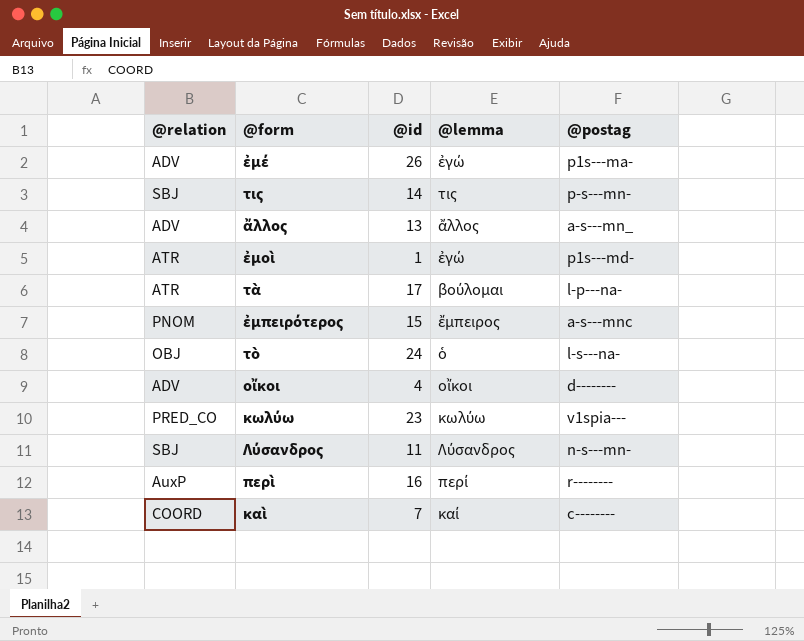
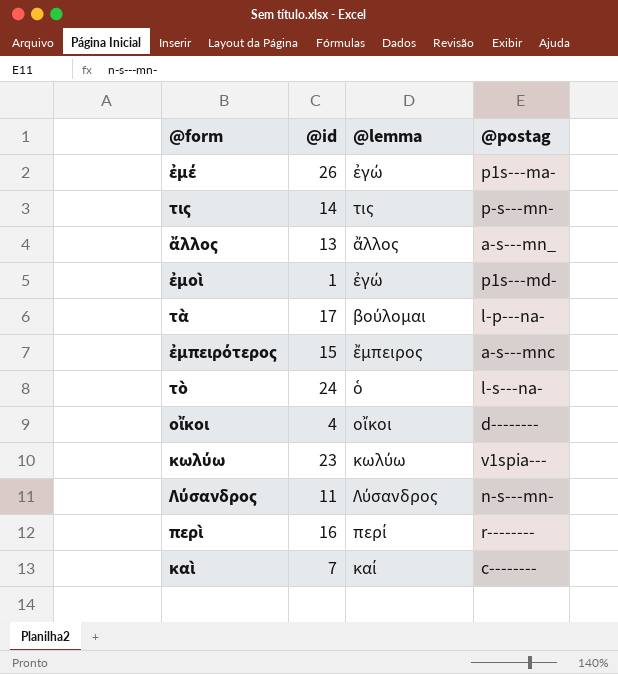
column @relation | position: 1 -> none

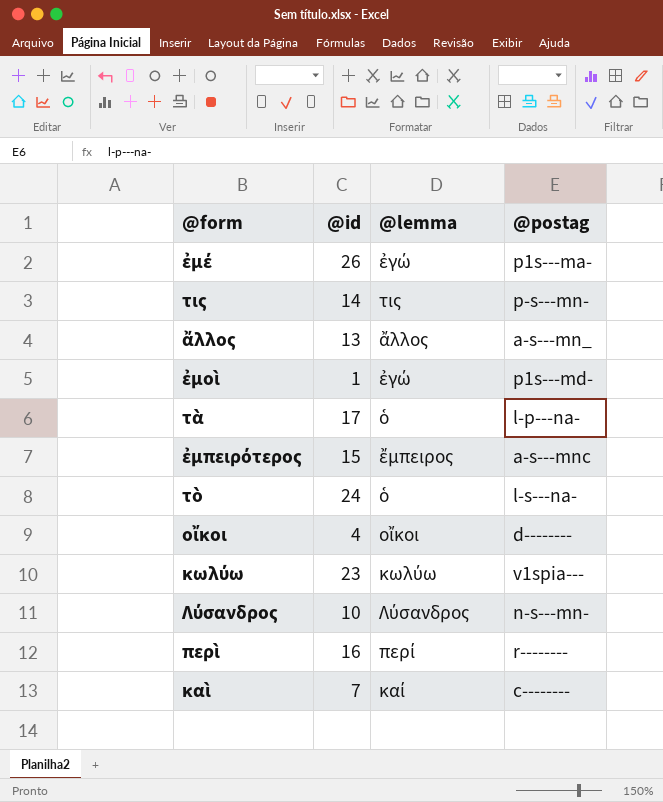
τὰ | @lemma: βούλομαι -> ὁ
Λύσανδρος | @id: 11 -> 10

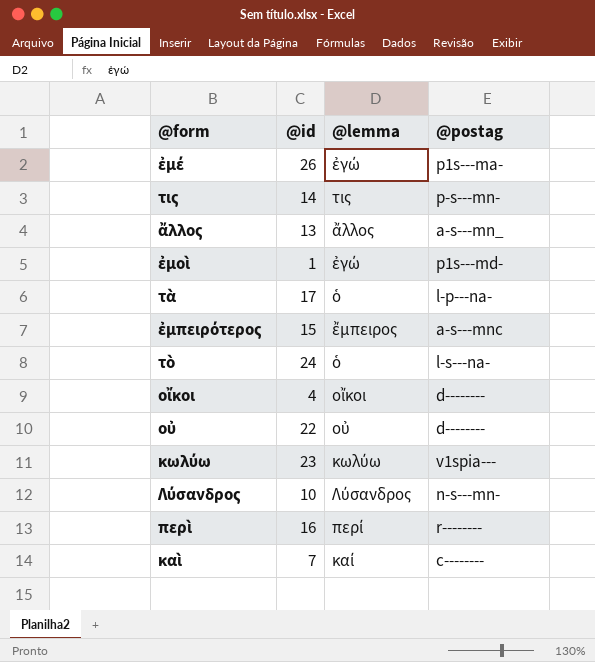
row οὐ: none -> 22 | οὐ | d--------

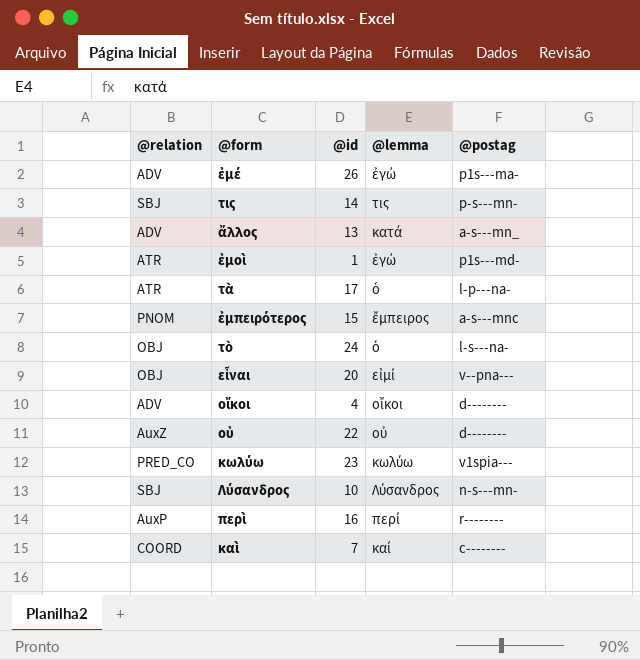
column @relation | position: none -> 1
ἄλλος | @lemma: ἄλλος -> κατά
row εἶναι: none -> OBJ | 20 | εἰμί | v--pna---

